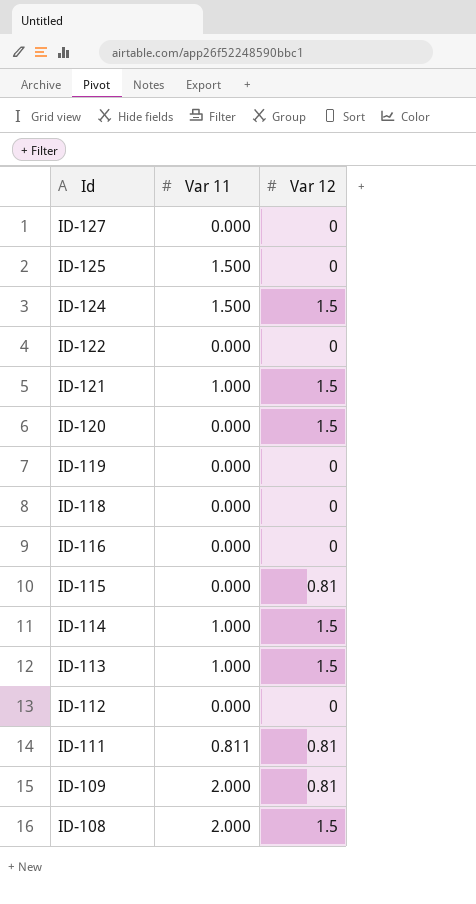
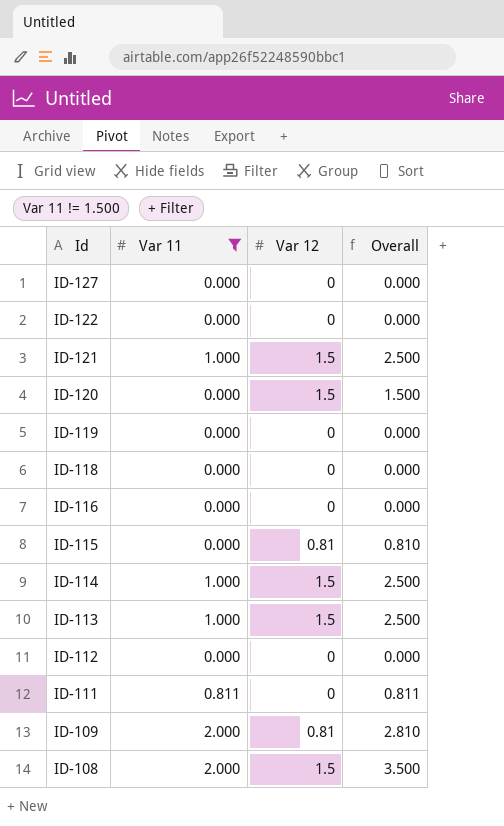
filter: none -> Var 11 != 1.500
column Overall | formula: none -> [Var 11] + [Var 12]
ID-111 | Var 12: 0.81 -> 0

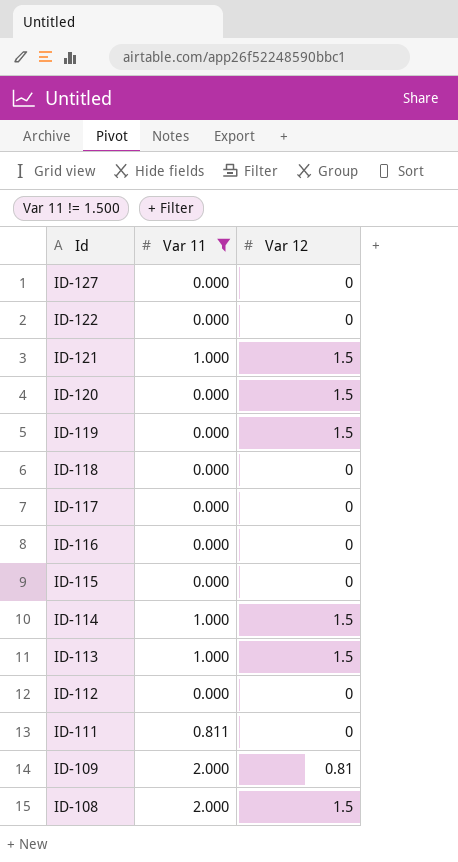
column Overall | formula: [Var 11] + [Var 12] -> none
ID-119 | Var 12: 0 -> 1.5
row ID-117: none -> 0.000 | 0
ID-115 | Var 12: 0.81 -> 0

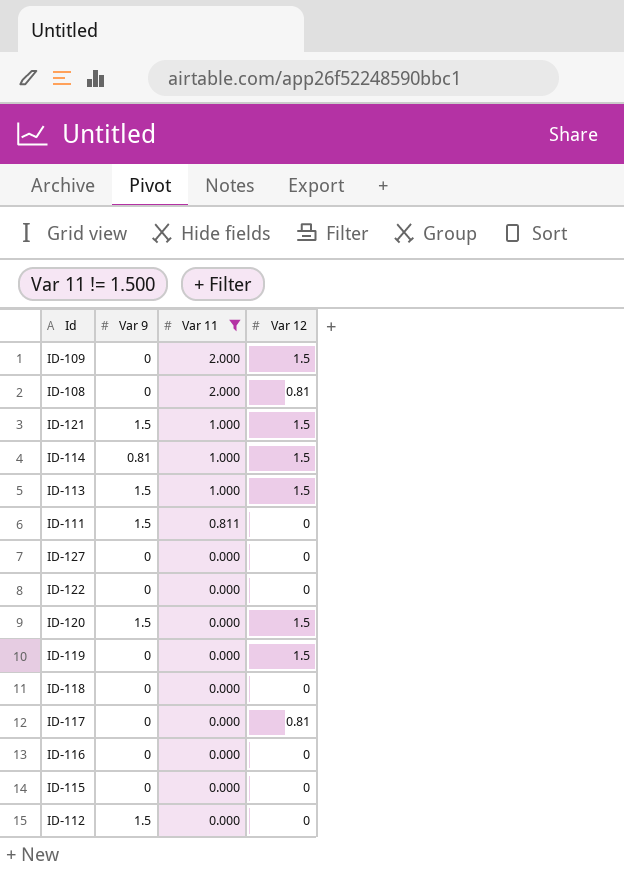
row order: Id descending -> Var 11 descending
column Var 9 | position: none -> 2
ID-109 | Var 12: 0.81 -> 1.5
ID-108 | Var 12: 1.5 -> 0.81
ID-117 | Var 12: 0 -> 0.81

